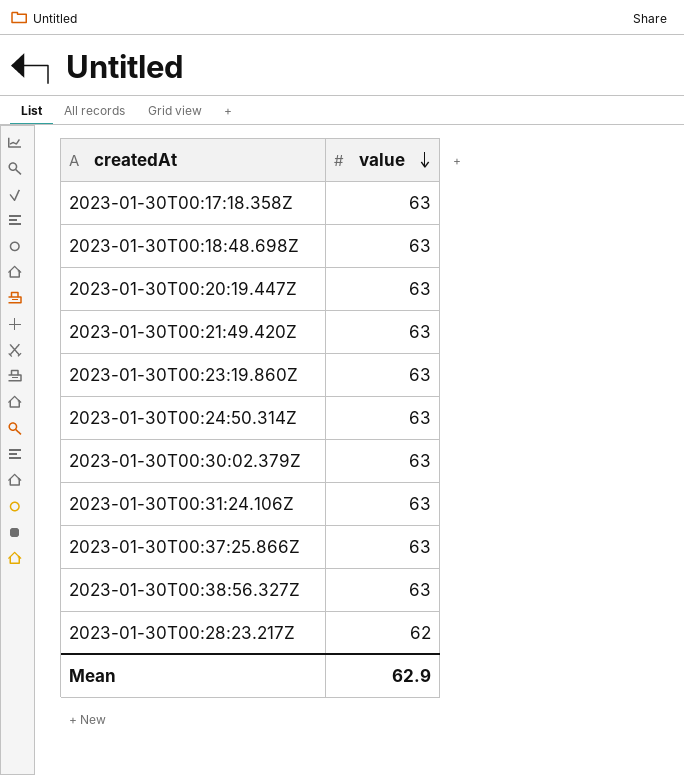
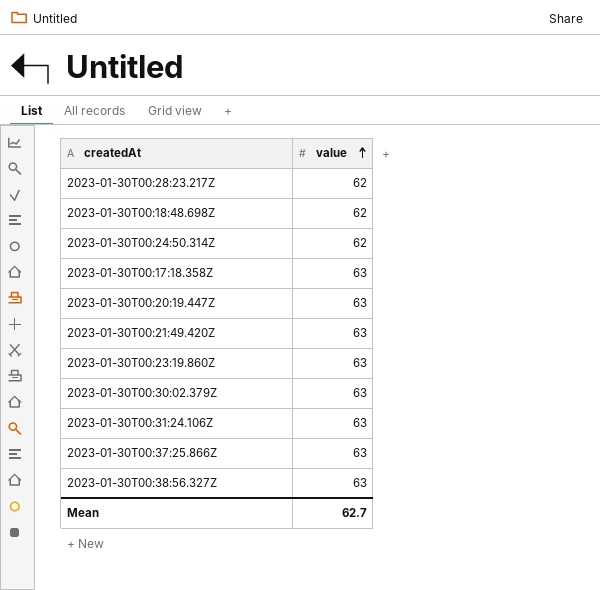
row order: value descending -> value ascending
2023-01-30T00:18:48.698Z | value: 63 -> 62
2023-01-30T00:24:50.314Z | value: 63 -> 62
Mean | value: 62.9 -> 62.7

